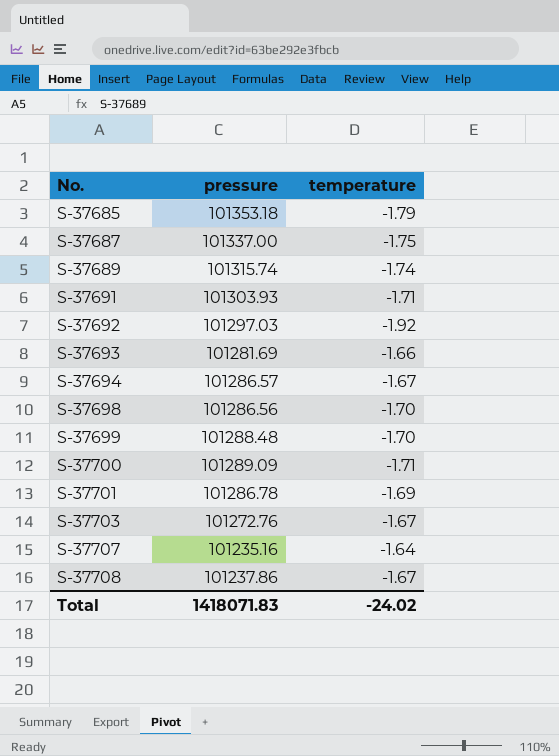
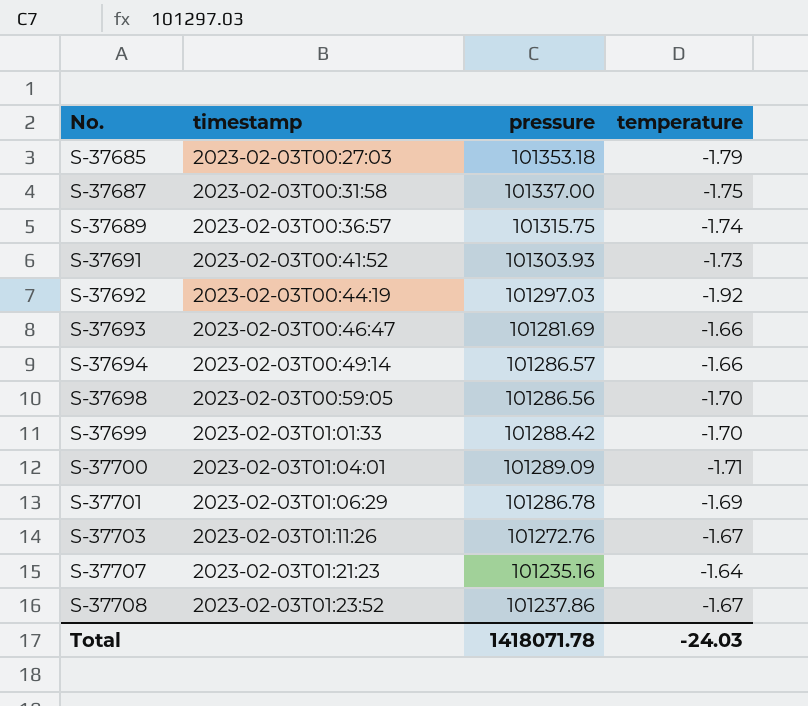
column timestamp | position: none -> 2
S-37689 | pressure: 101315.74 -> 101315.75
S-37691 | temperature: -1.71 -> -1.73
S-37694 | temperature: -1.67 -> -1.66
S-37699 | pressure: 101288.48 -> 101288.42
Total | pressure: 1418071.83 -> 1418071.78
Total | temperature: -24.02 -> -24.03

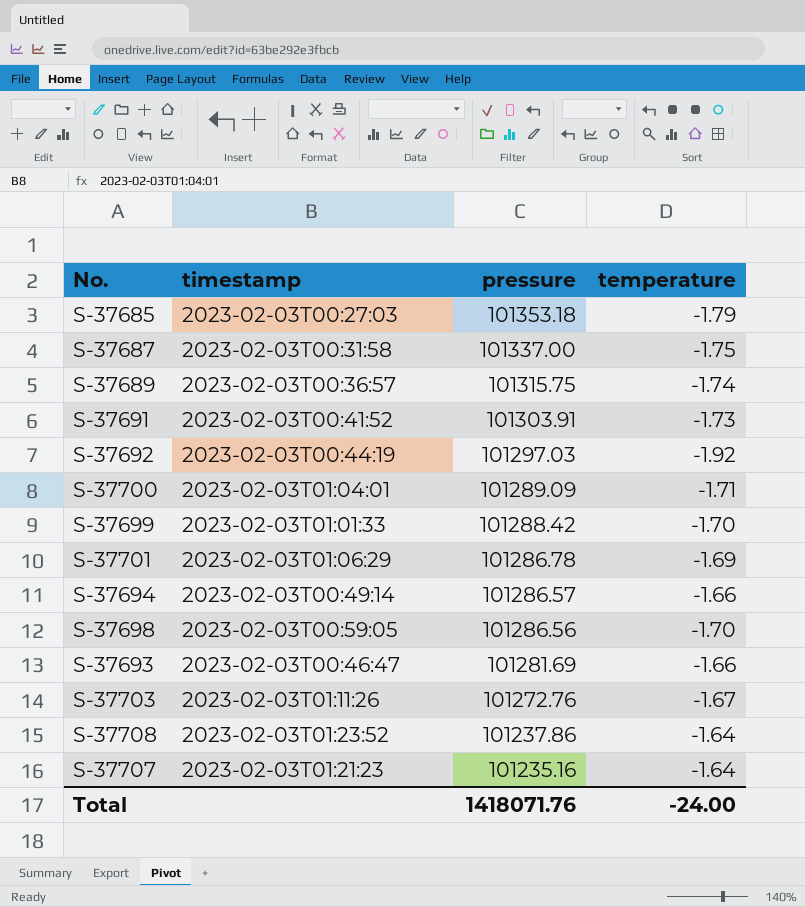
row order: No. ascending -> pressure descending
S-37691 | pressure: 101303.93 -> 101303.91
S-37708 | temperature: -1.67 -> -1.64
Total | pressure: 1418071.78 -> 1418071.76
Total | temperature: -24.03 -> -24.00

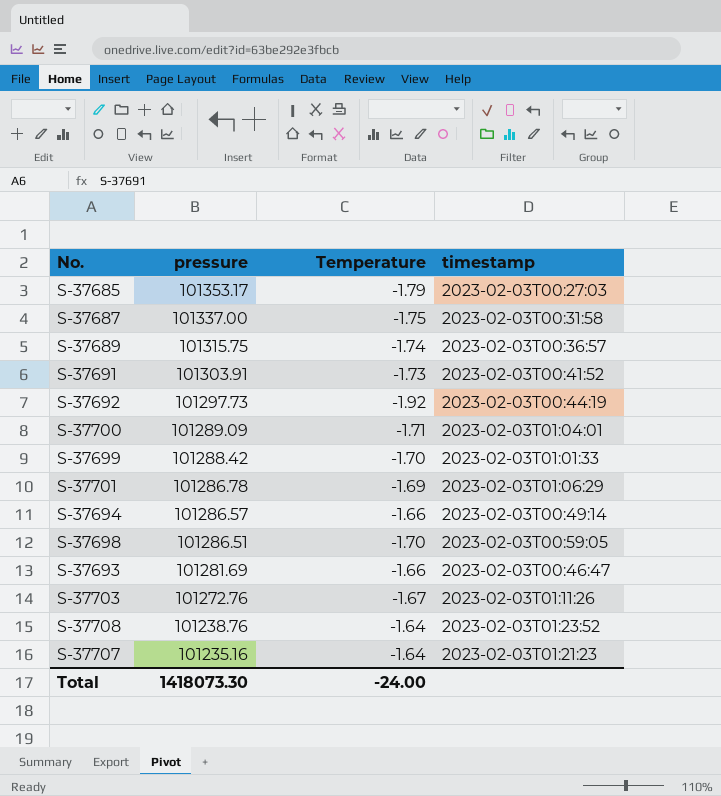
column name: temperature -> Temperature
column timestamp | position: 2 -> 4
S-37685 | pressure: 101353.18 -> 101353.17
S-37692 | pressure: 101297.03 -> 101297.73
S-37698 | pressure: 101286.56 -> 101286.51
S-37708 | pressure: 101237.86 -> 101238.76
Total | pressure: 1418071.76 -> 1418073.30

